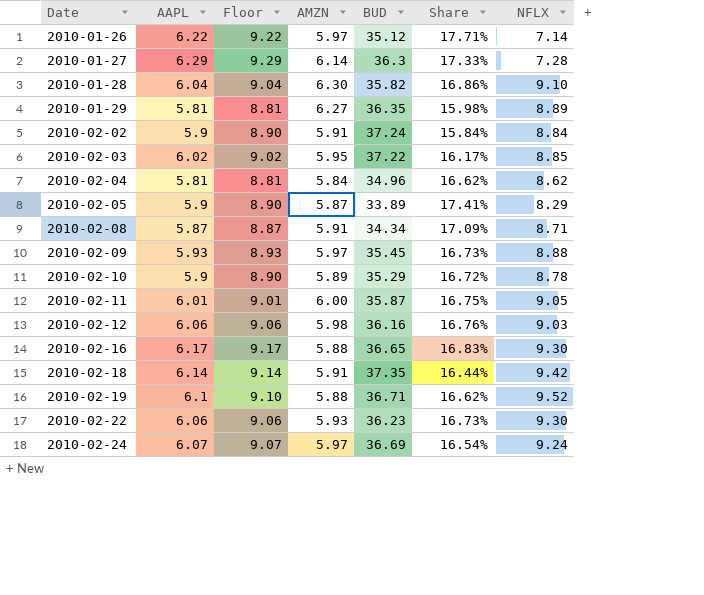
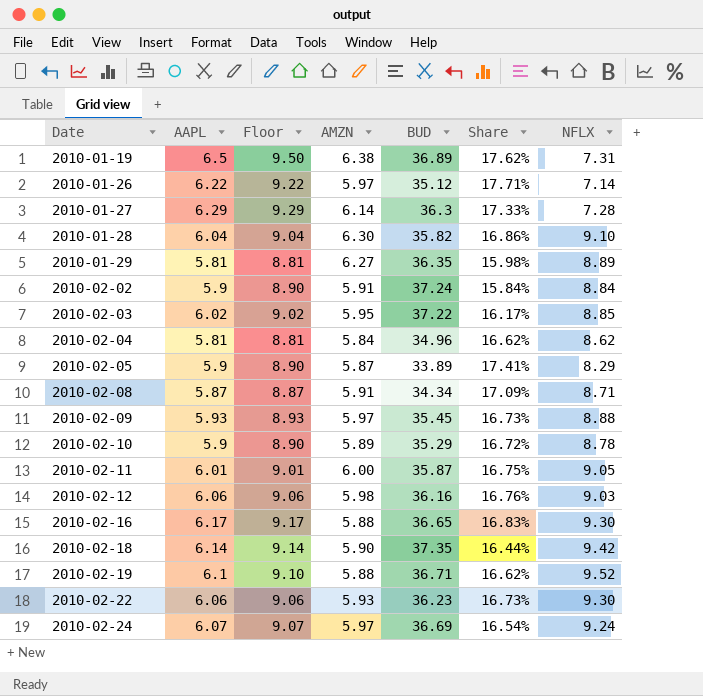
row 2010-01-19: none -> 6.5 | 9.50 | 6.38 | 36.89 | 17.62% | 7.31
2010-02-18 | AMZN: 5.91 -> 5.90

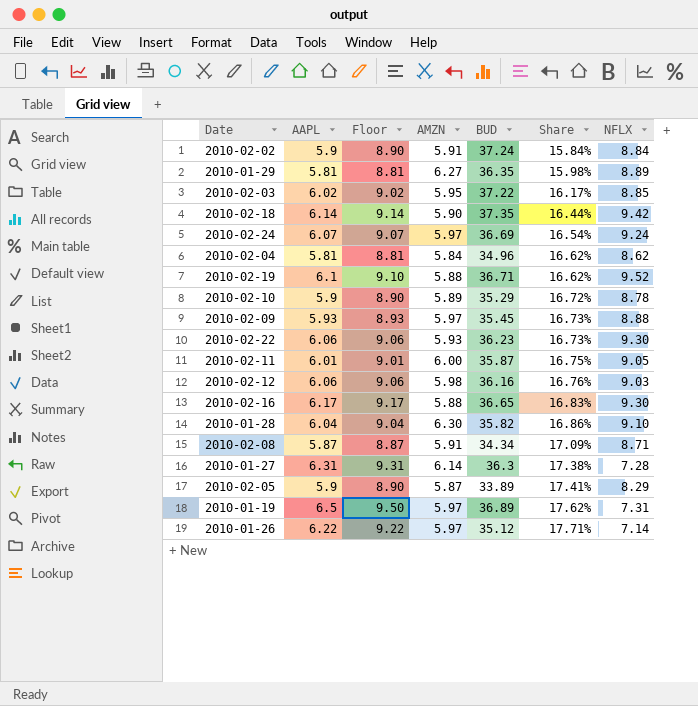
row order: Date ascending -> Share ascending
2010-01-27 | AAPL: 6.29 -> 6.31
2010-01-27 | Floor: 9.29 -> 9.31
2010-01-27 | Share: 17.33% -> 17.38%
2010-01-19 | AMZN: 6.38 -> 5.97

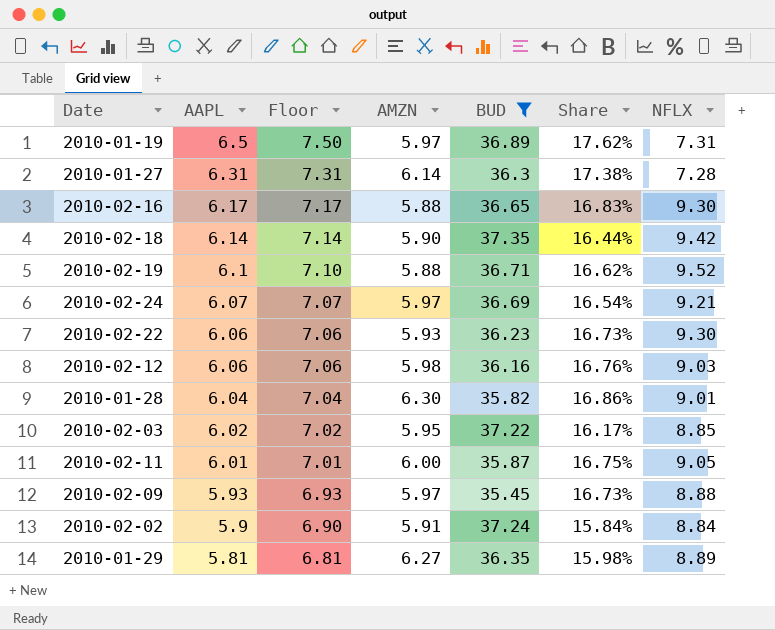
filter: none -> BUD >= 35.45
row order: Share ascending -> AAPL descending
column Floor | formula: [AAPL] + 3 -> [AAPL] + 1
2010-02-24 | NFLX: 9.24 -> 9.21
2010-01-28 | NFLX: 9.10 -> 9.01

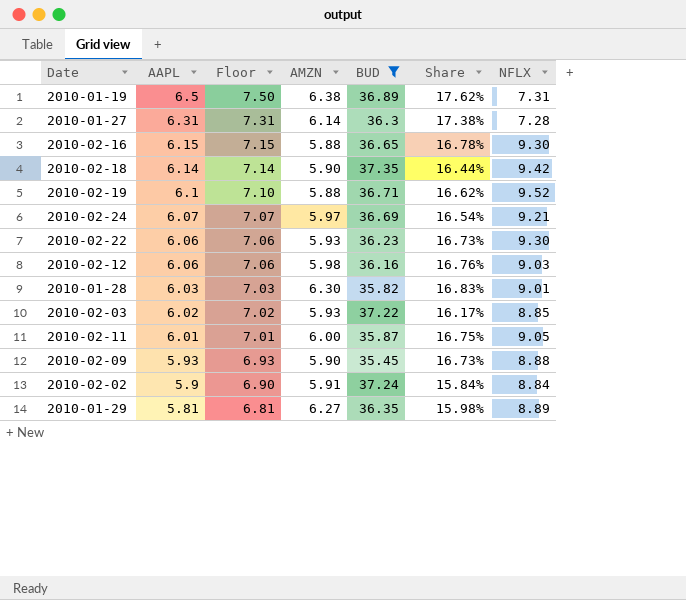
2010-01-19 | AMZN: 5.97 -> 6.38
2010-02-16 | AAPL: 6.17 -> 6.15
2010-02-16 | Floor: 7.17 -> 7.15
2010-02-16 | Share: 16.83% -> 16.78%
2010-01-28 | AAPL: 6.04 -> 6.03
2010-01-28 | Floor: 7.04 -> 7.03
2010-01-28 | Share: 16.86% -> 16.83%
2010-02-03 | AMZN: 5.95 -> 5.93
2010-02-09 | AMZN: 5.97 -> 5.90

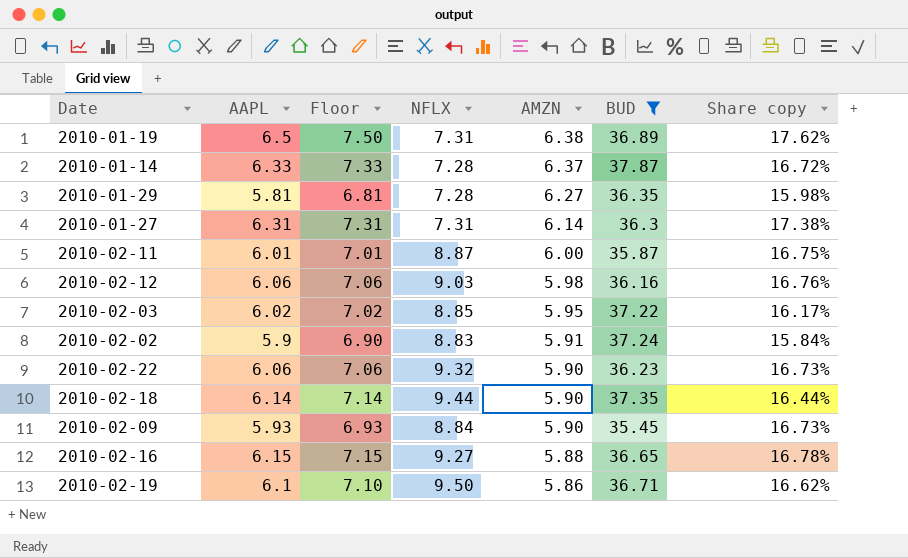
row order: AAPL descending -> AMZN descending
column NFLX | position: 7 -> 4
column name: Share -> Share copy
row 2010-02-24: 6.07 | 7.07 | 5.97 | 36.69 | 16.54% | 9.21 -> none
row 2010-01-28: 6.03 | 7.03 | 6.30 | 35.82 | 16.83% | 9.01 -> none
row 2010-01-14: none -> 6.33 | 7.33 | 7.28 | 6.37 | 37.87 | 16.72%
2010-01-29 | NFLX: 8.89 -> 7.28
2010-01-27 | NFLX: 7.28 -> 7.31
2010-02-11 | NFLX: 9.05 -> 8.87
2010-02-03 | AMZN: 5.93 -> 5.95
2010-02-02 | NFLX: 8.84 -> 8.83
2010-02-22 | NFLX: 9.30 -> 9.32
2010-02-22 | AMZN: 5.93 -> 5.90
2010-02-18 | NFLX: 9.42 -> 9.44
2010-02-09 | NFLX: 8.88 -> 8.84
2010-02-16 | NFLX: 9.30 -> 9.27
2010-02-19 | NFLX: 9.52 -> 9.50
2010-02-19 | AMZN: 5.88 -> 5.86

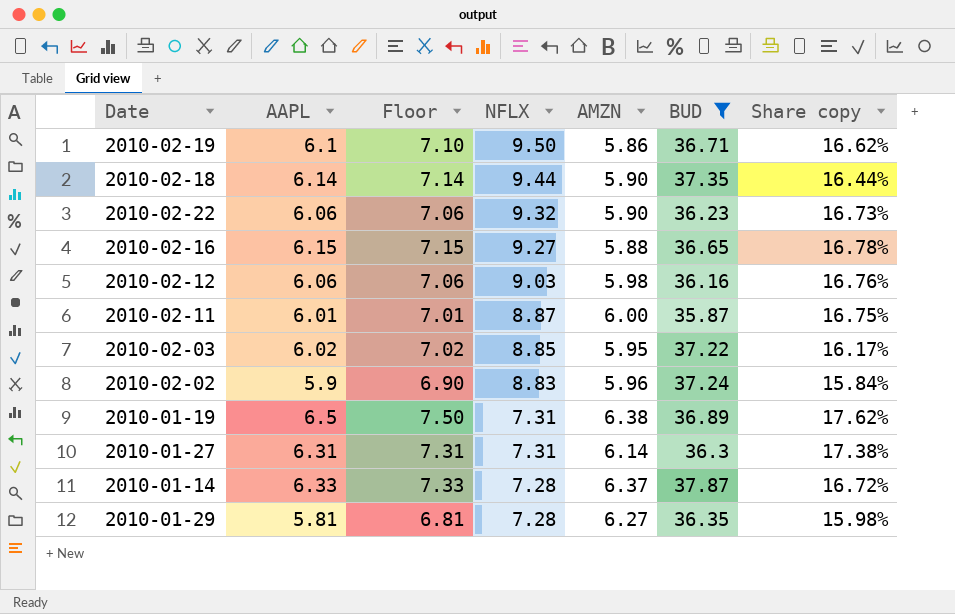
row order: AMZN descending -> NFLX descending
row 2010-02-09: 5.93 | 6.93 | 8.84 | 5.90 | 35.45 | 16.73% -> none
2010-02-02 | AMZN: 5.91 -> 5.96

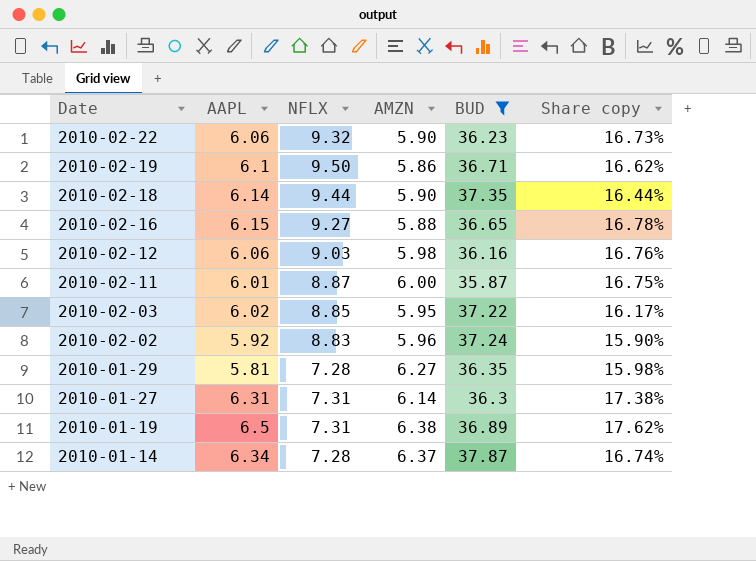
row order: NFLX descending -> Date descending
column Floor | formula: [AAPL] + 1 -> none
2010-02-02 | AAPL: 5.9 -> 5.92
2010-02-02 | Share copy: 15.84% -> 15.90%
2010-01-14 | AAPL: 6.33 -> 6.34
2010-01-14 | Share copy: 16.72% -> 16.74%

